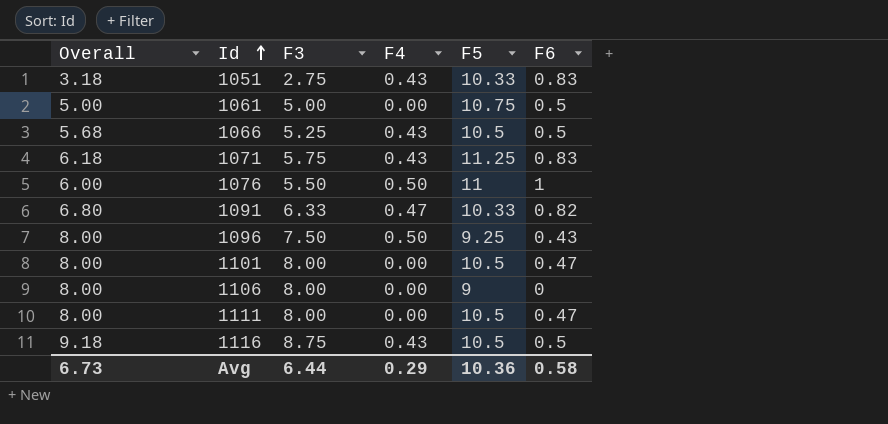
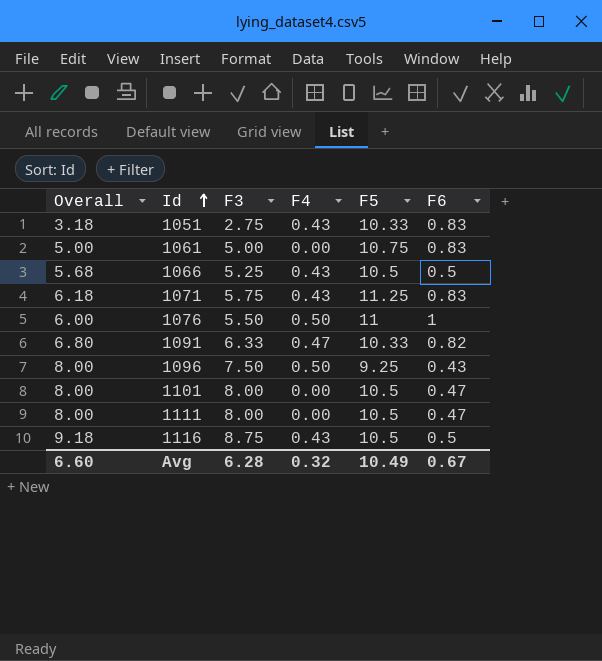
row 1106: 8.00 | 8.00 | 0.00 | 9 | 0 -> none
1061 | F6: 0.5 -> 0.83
Avg | Overall: 6.73 -> 6.60
Avg | F3: 6.44 -> 6.28
Avg | F4: 0.29 -> 0.32
Avg | F5: 10.36 -> 10.49
Avg | F6: 0.58 -> 0.67

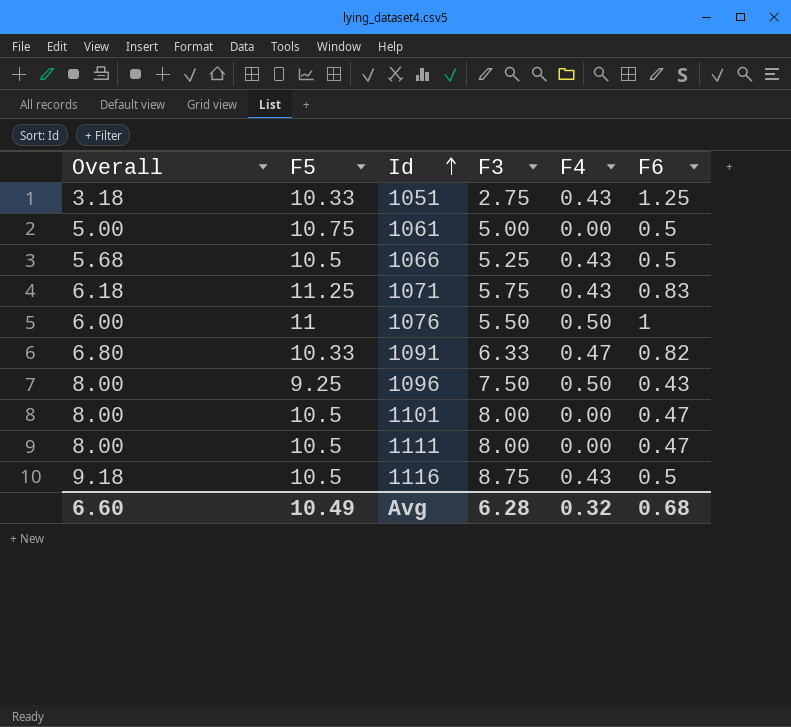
column F5 | position: 5 -> 2
1051 | F6: 0.83 -> 1.25
1061 | F6: 0.83 -> 0.5
Avg | F6: 0.67 -> 0.68

